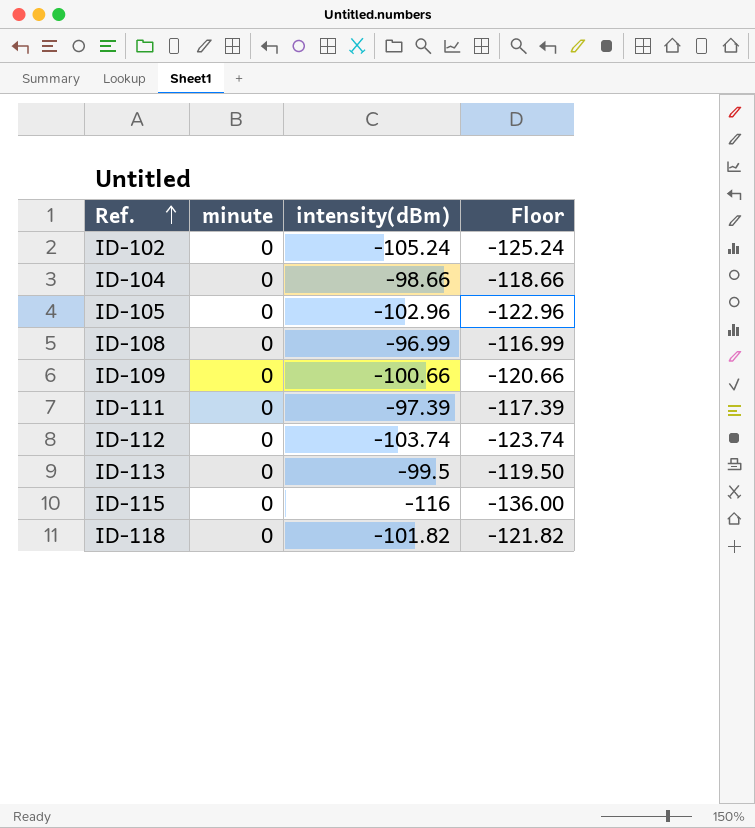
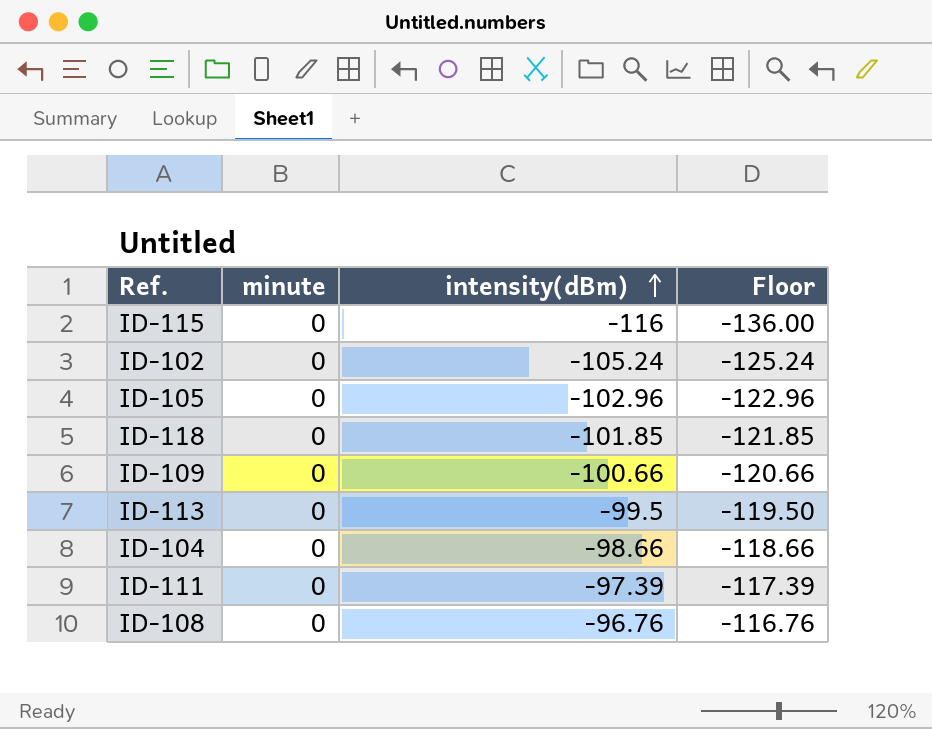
row order: Ref. ascending -> intensity(dBm) ascending
row ID-112: 0 | -103.74 | -123.74 -> none
ID-118 | intensity(dBm): -101.82 -> -101.85
ID-118 | Floor: -121.82 -> -121.85
ID-108 | intensity(dBm): -96.99 -> -96.76
ID-108 | Floor: -116.99 -> -116.76

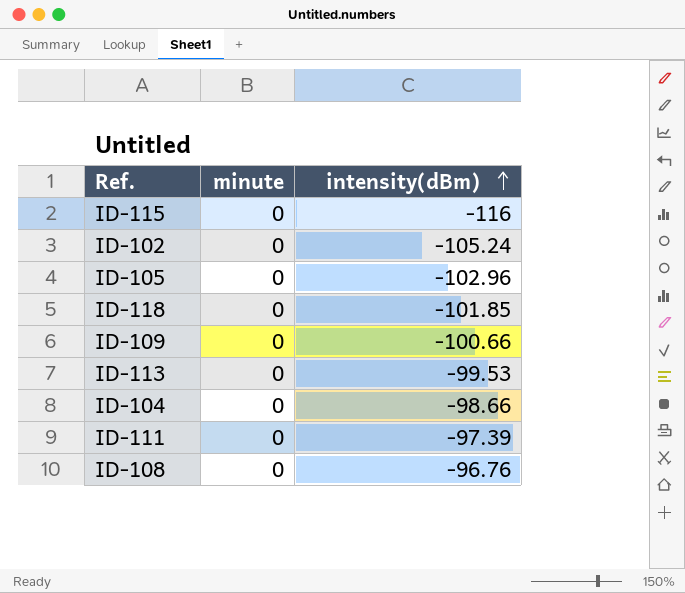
column Floor | formula: [intensity(dBm)] - 20 -> none
ID-113 | intensity(dBm): -99.5 -> -99.53

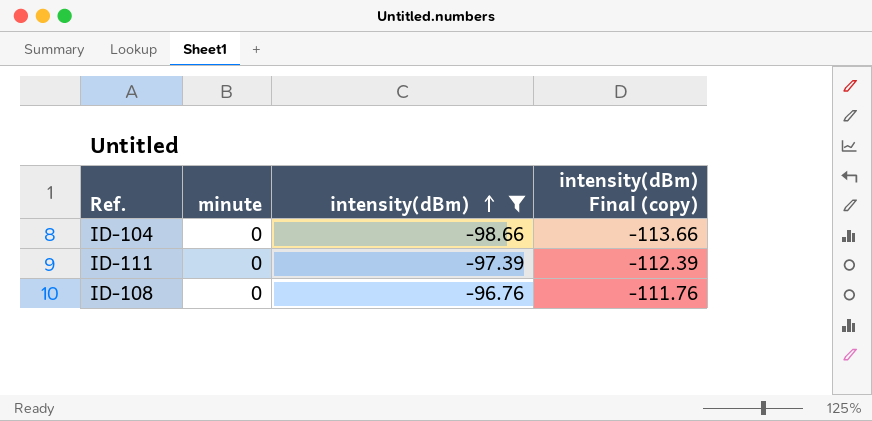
filter: none -> intensity(dBm) >= -98.66
column intensity(dBm) Final (copy) | formula: none -> [intensity(dBm)] - 15

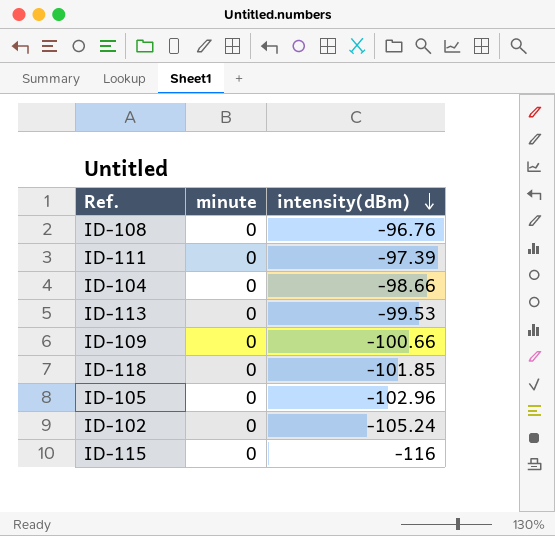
filter: intensity(dBm) >= -98.66 -> none
row order: intensity(dBm) ascending -> intensity(dBm) descending
column intensity(dBm) Final (copy) | formula: [intensity(dBm)] - 15 -> none

